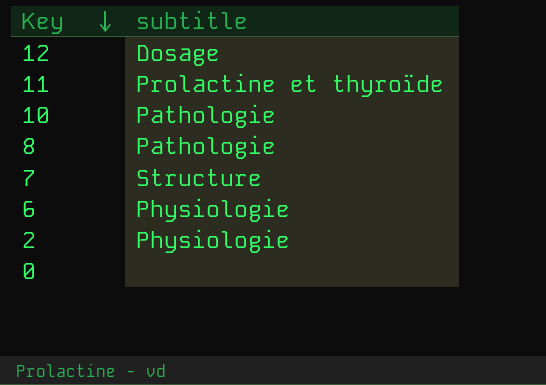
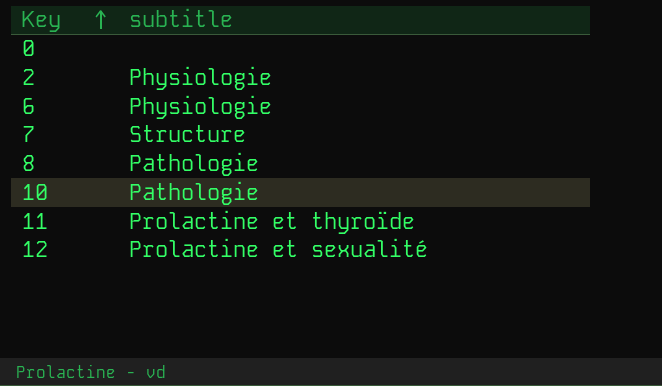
row order: Key descending -> Key ascending
12 | subtitle: Dosage -> Prolactine et sexualité

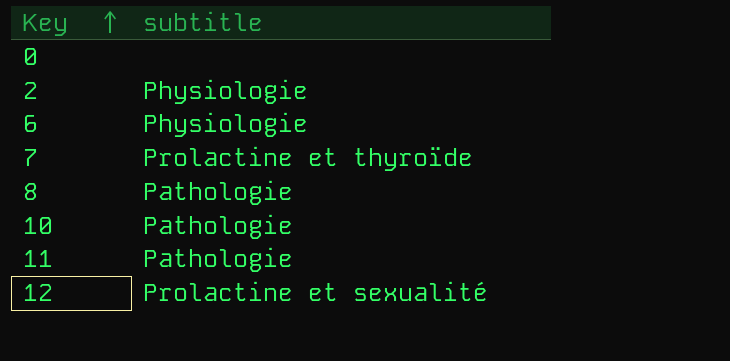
7 | subtitle: Structure -> Prolactine et thyroïde
11 | subtitle: Prolactine et thyroïde -> Pathologie

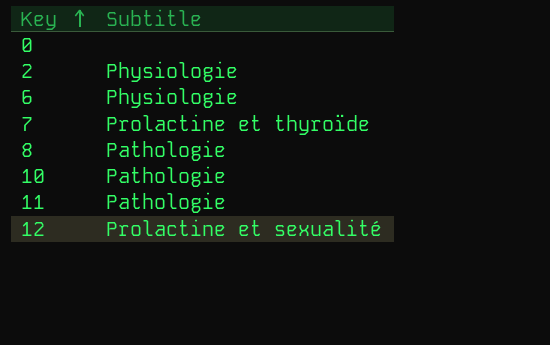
column name: subtitle -> Subtitle

